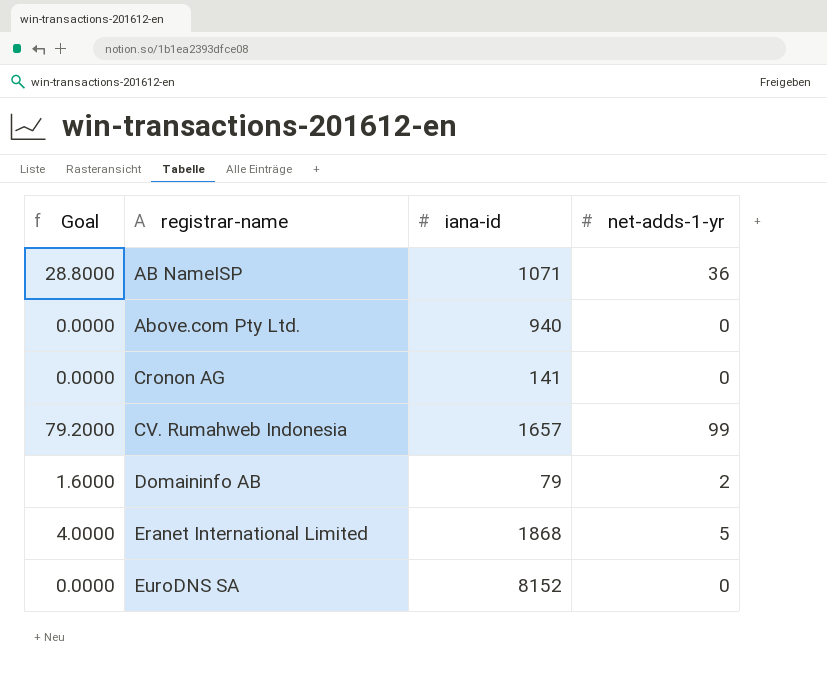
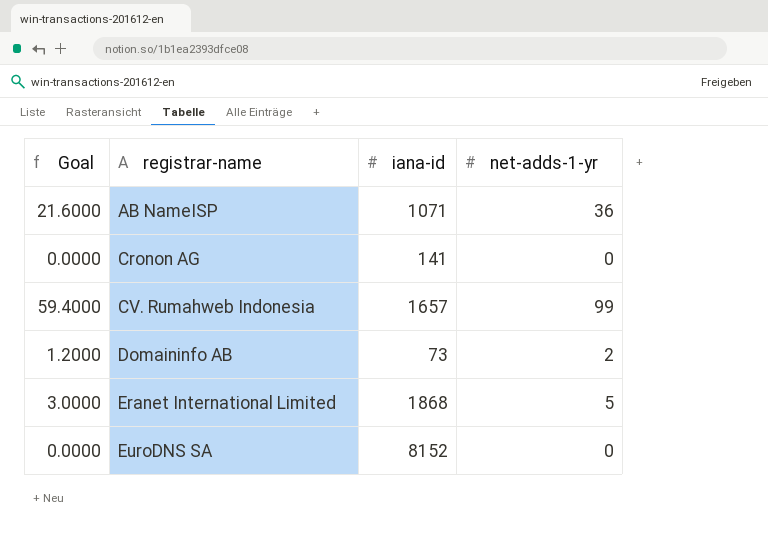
column Goal | formula: [net-adds-1-yr] * 0.8 -> [net-adds-1-yr] * 0.6
row Above.com Pty Ltd.: 0.0000 | 940 | 0 -> none
Domaininfo AB | iana-id: 79 -> 73

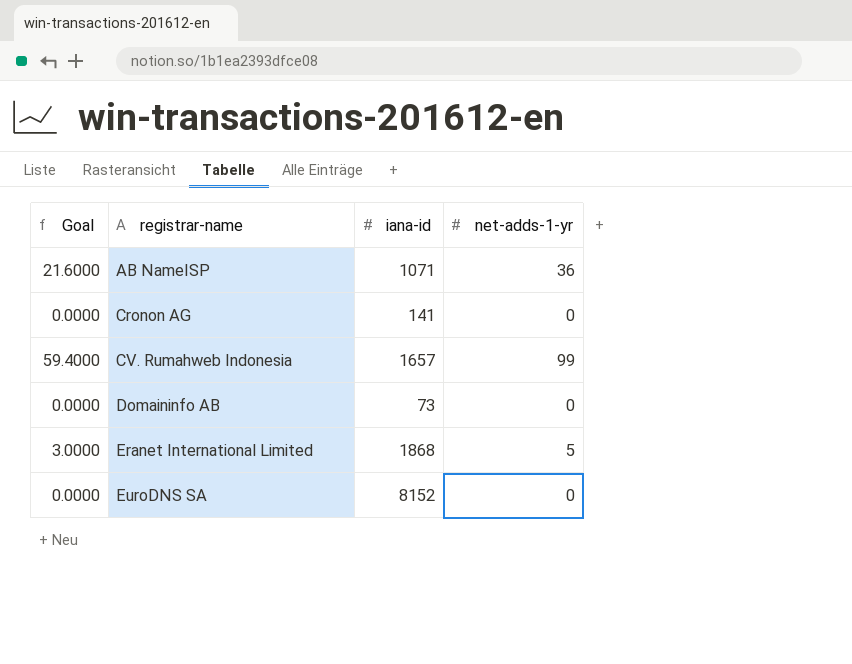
Domaininfo AB | Goal: 1.2000 -> 0.0000
Domaininfo AB | net-adds-1-yr: 2 -> 0

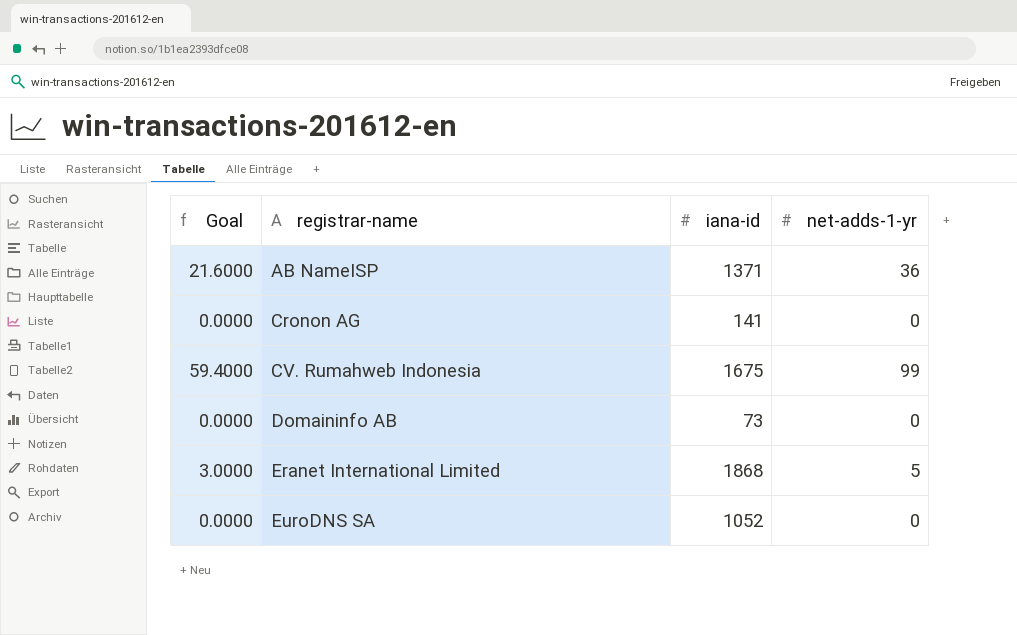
AB NameISP | iana-id: 1071 -> 1371
CV. Rumahweb Indonesia | iana-id: 1657 -> 1675
EuroDNS SA | iana-id: 8152 -> 1052

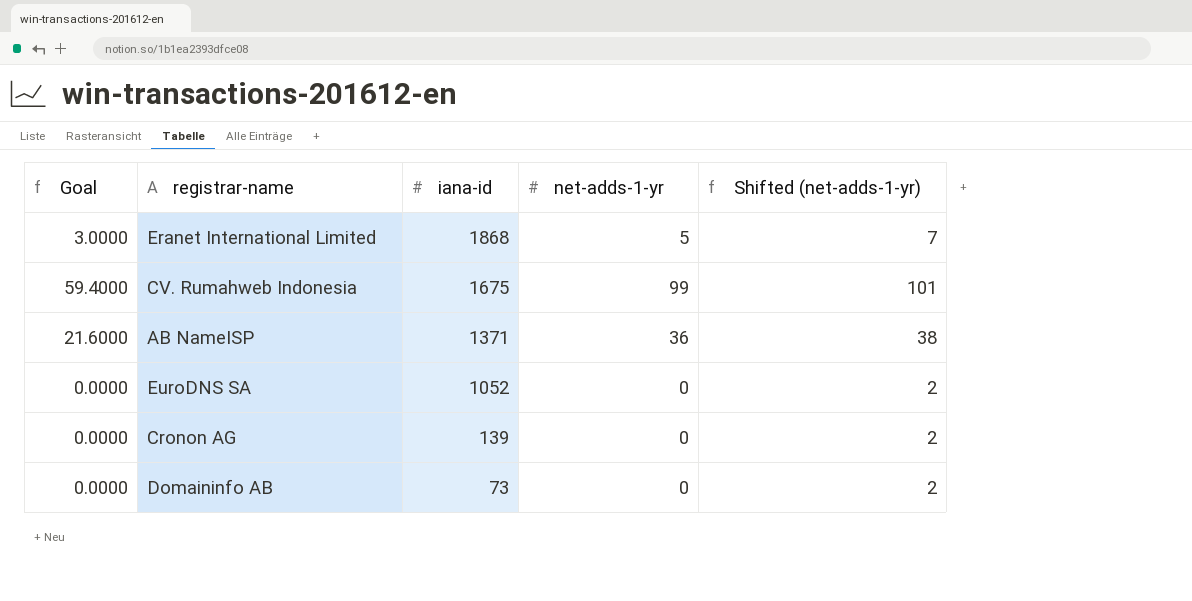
row order: registrar-name ascending -> iana-id descending
column Shifted (net-adds-1-yr) | formula: none -> [net-adds-1-yr] + 2
Cronon AG | iana-id: 141 -> 139

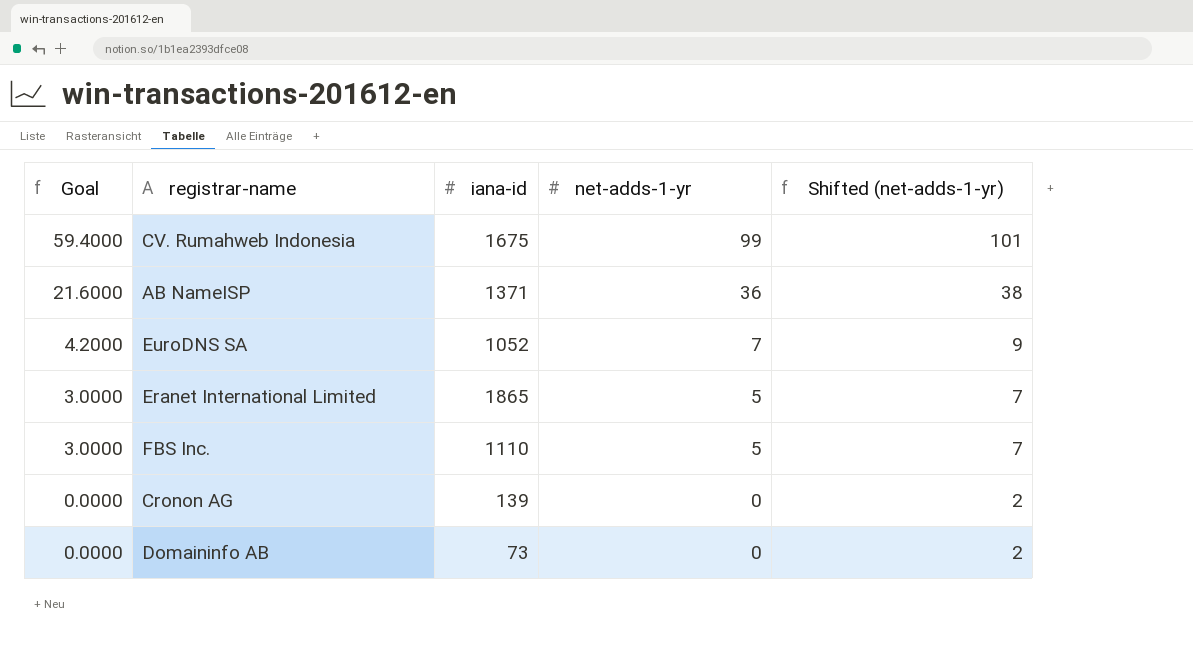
row order: iana-id descending -> Goal descending
EuroDNS SA | Goal: 0.0000 -> 4.2000
EuroDNS SA | net-adds-1-yr: 0 -> 7
EuroDNS SA | Shifted (net-adds-1-yr): 2 -> 9
Eranet International Limited | iana-id: 1868 -> 1865
row FBS Inc.: none -> 3.0000 | 1110 | 5 | 7

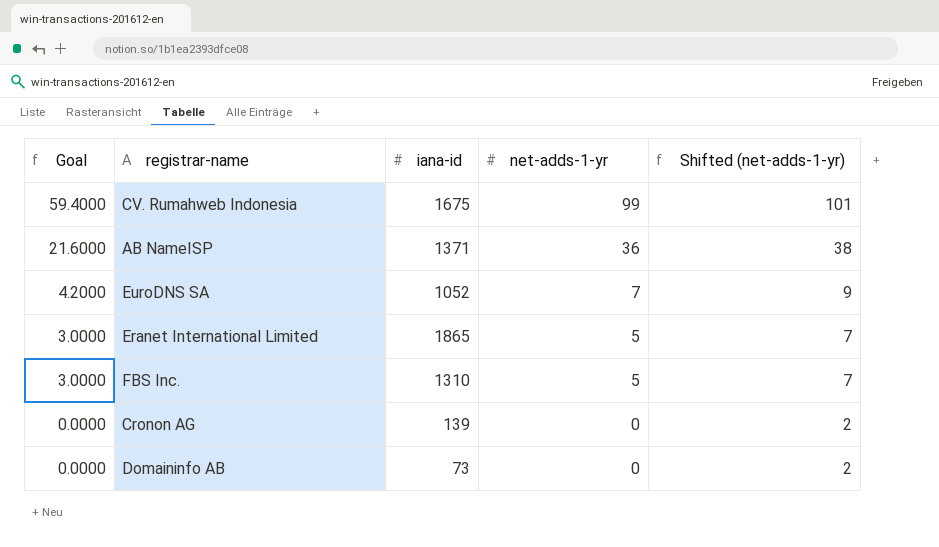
FBS Inc. | iana-id: 1110 -> 1310

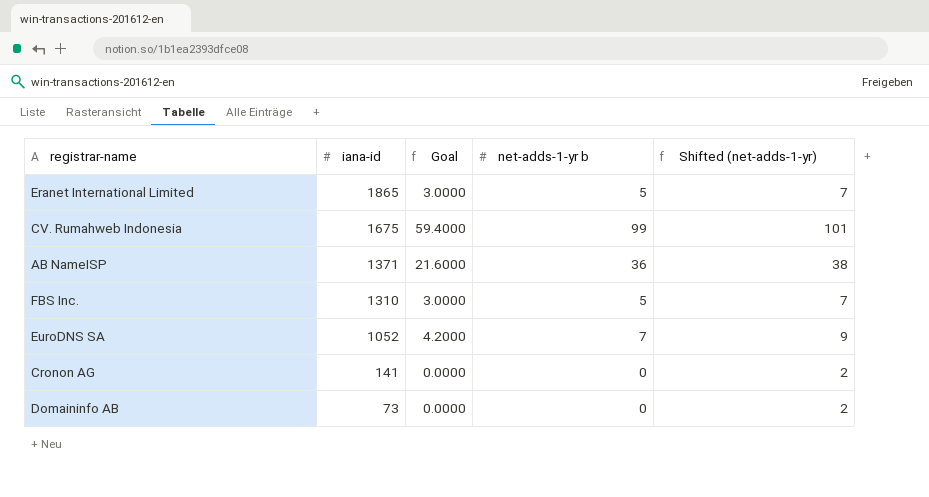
row order: Goal descending -> iana-id descending
column Goal | position: 1 -> 3
column name: net-adds-1-yr -> net-adds-1-yr b
Cronon AG | iana-id: 139 -> 141

